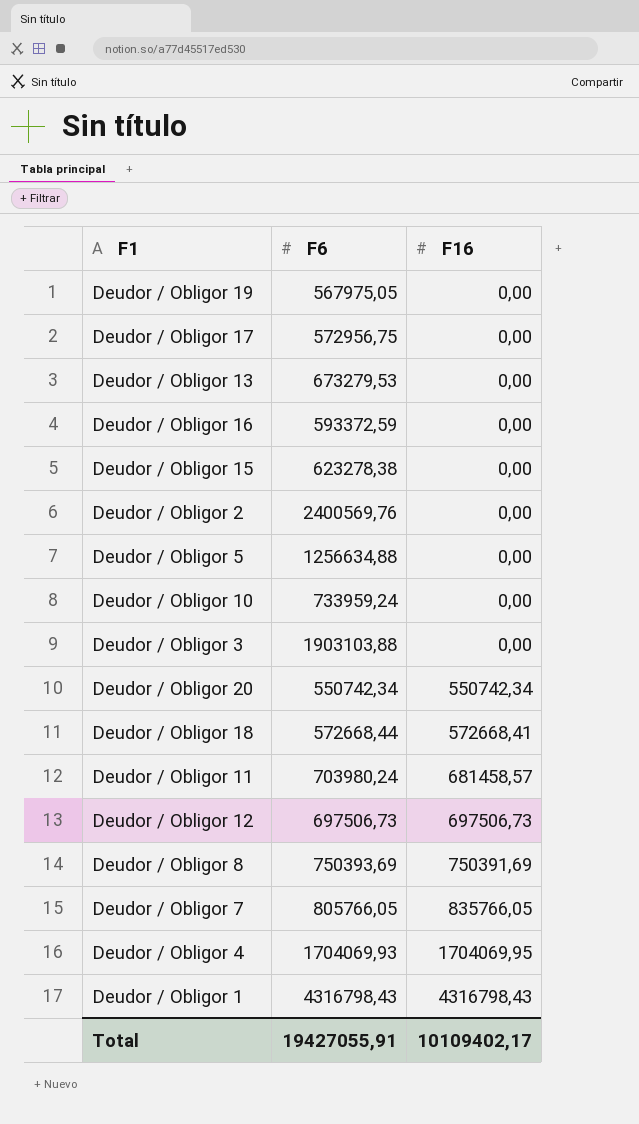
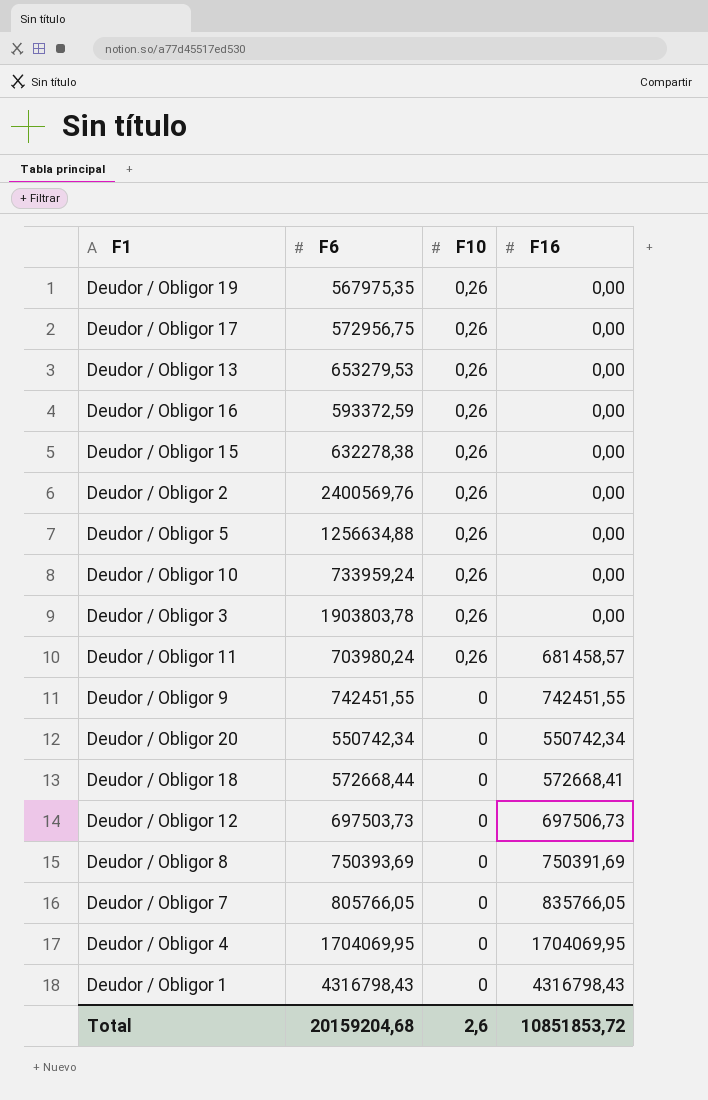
row order: F16 ascending -> F10 descending
column F10 | position: none -> 3
Deudor / Obligor 19 | F6: 567975,05 -> 567975,35
Deudor / Obligor 13 | F6: 673279,53 -> 653279,53
Deudor / Obligor 15 | F6: 623278,38 -> 632278,38
Deudor / Obligor 3 | F6: 1903103,88 -> 1903803,78
row Deudor / Obligor 9: none -> 742451,55 | 0 | 742451,55
Deudor / Obligor 12 | F6: 697506,73 -> 697503,73
Deudor / Obligor 4 | F6: 1704069,93 -> 1704069,95
Total | F6: 19427055,91 -> 20159204,68
Total | F16: 10109402,17 -> 10851853,72

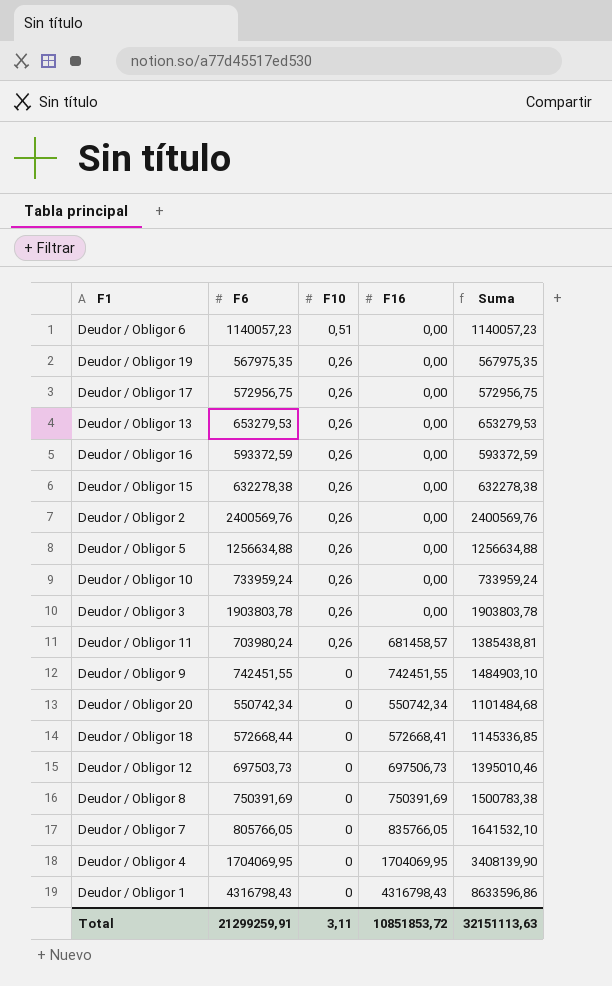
column Suma | formula: none -> [F6] + [F16]
row Deudor / Obligor 6: none -> 1140057,23 | 0,51 | 0,00 | 1140057,23
Deudor / Obligor 8 | F6: 750393,69 -> 750391,69
Total | F6: 20159204,68 -> 21299259,91
Total | F10: 2,6 -> 3,11

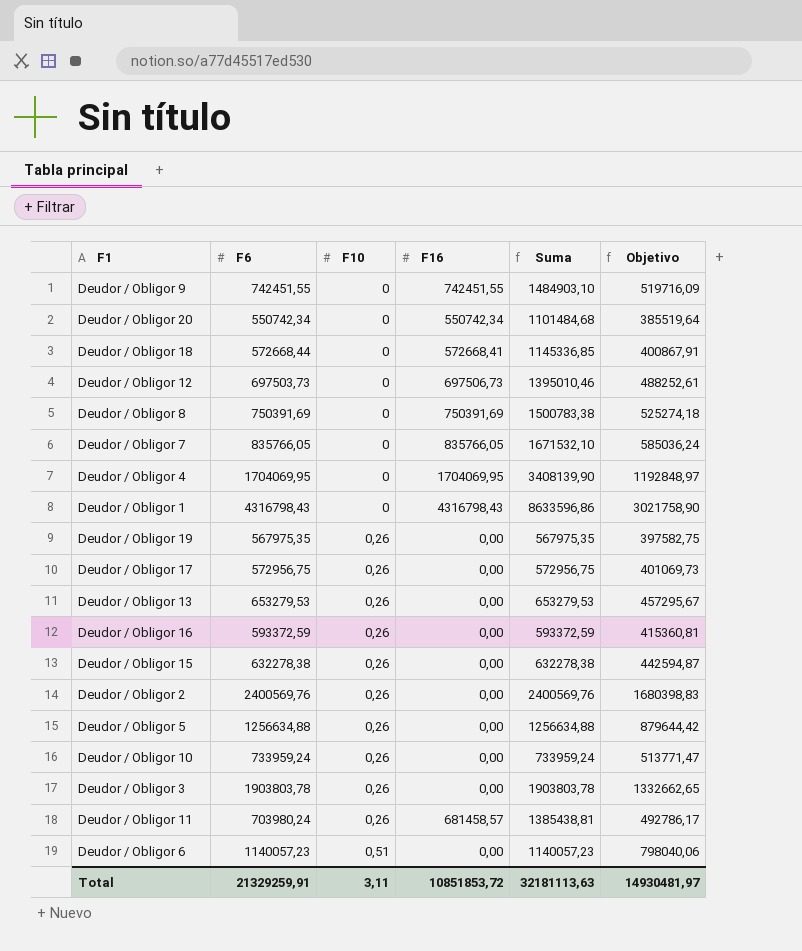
row order: F10 descending -> F10 ascending
column Objetivo | formula: none -> [F6] * 0,7
Deudor / Obligor 7 | F6: 805766,05 -> 835766,05
Deudor / Obligor 7 | Suma: 1641532,10 -> 1671532,10
Total | F6: 21299259,91 -> 21329259,91
Total | Suma: 32151113,63 -> 32181113,63

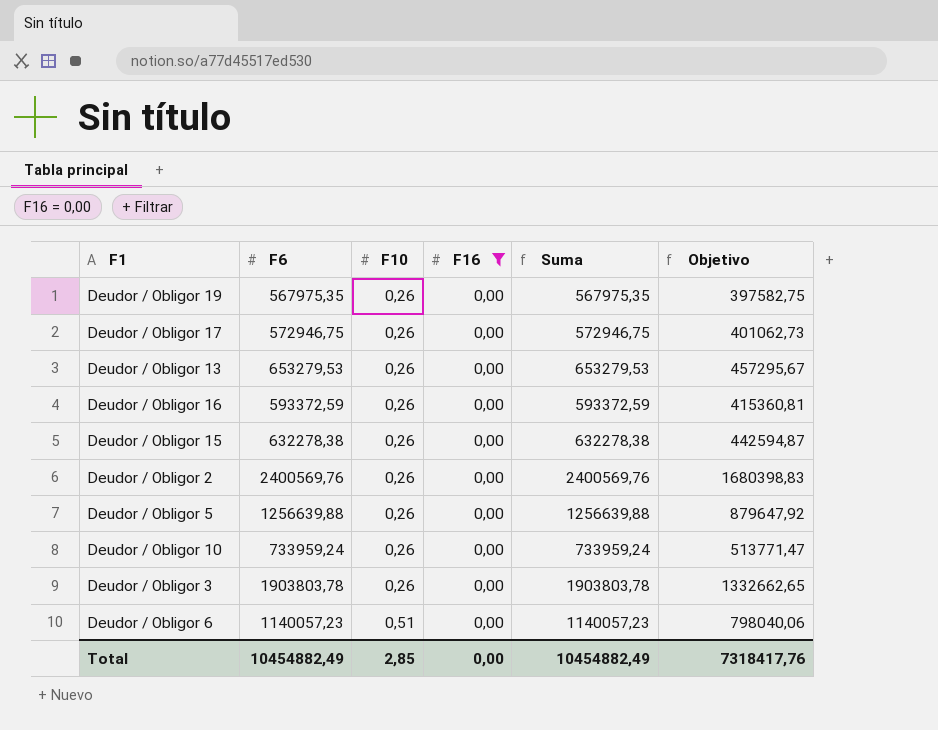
filter: none -> F16 = 0,00
Deudor / Obligor 17 | F6: 572956,75 -> 572946,75
Deudor / Obligor 17 | Suma: 572956,75 -> 572946,75
Deudor / Obligor 17 | Objetivo: 401069,73 -> 401062,73
Deudor / Obligor 5 | F6: 1256634,88 -> 1256639,88
Deudor / Obligor 5 | Suma: 1256634,88 -> 1256639,88
Deudor / Obligor 5 | Objetivo: 879644,42 -> 879647,92
Total | F6: 21329259,91 -> 10454882,49
Total | F10: 3,11 -> 2,85
Total | F16: 10851853,72 -> 0,00
Total | Suma: 32181113,63 -> 10454882,49
Total | Objetivo: 14930481,97 -> 7318417,76

